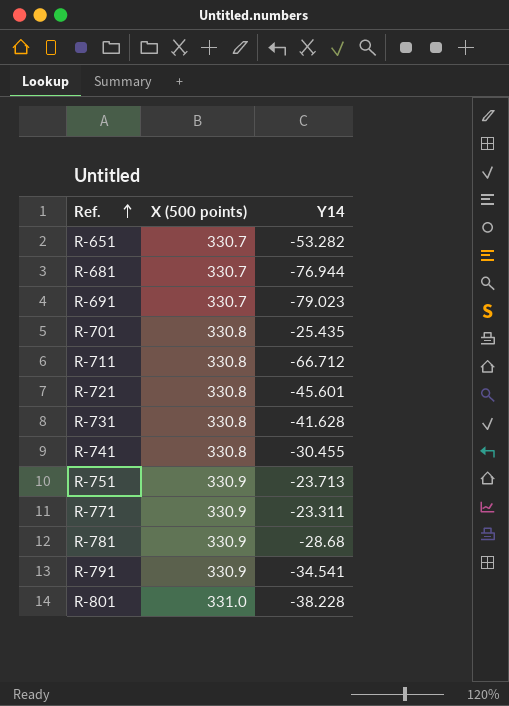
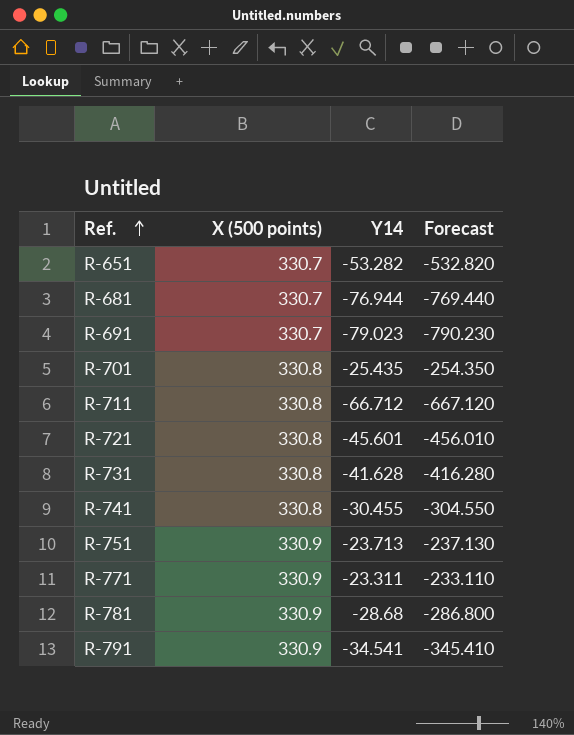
column Forecast | formula: none -> [Y14] * 10
row R-801: 331.0 | -38.228 -> none

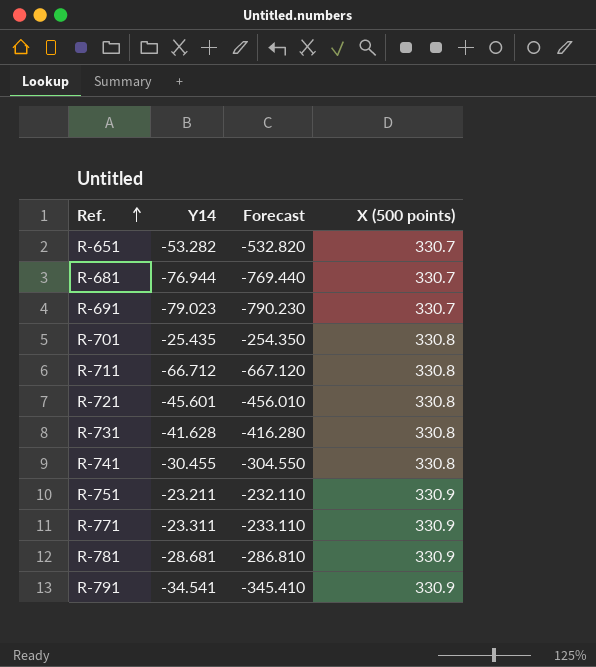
column X (500 points) | position: 2 -> 4
R-751 | Y14: -23.713 -> -23.211
R-751 | Forecast: -237.130 -> -232.110
R-781 | Y14: -28.68 -> -28.681
R-781 | Forecast: -286.800 -> -286.810

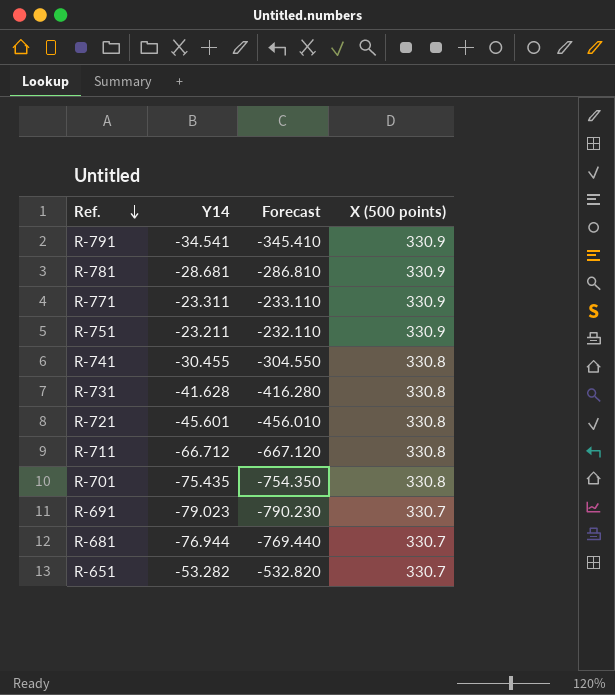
row order: Ref. ascending -> Ref. descending
R-701 | Y14: -25.435 -> -75.435
R-701 | Forecast: -254.350 -> -754.350

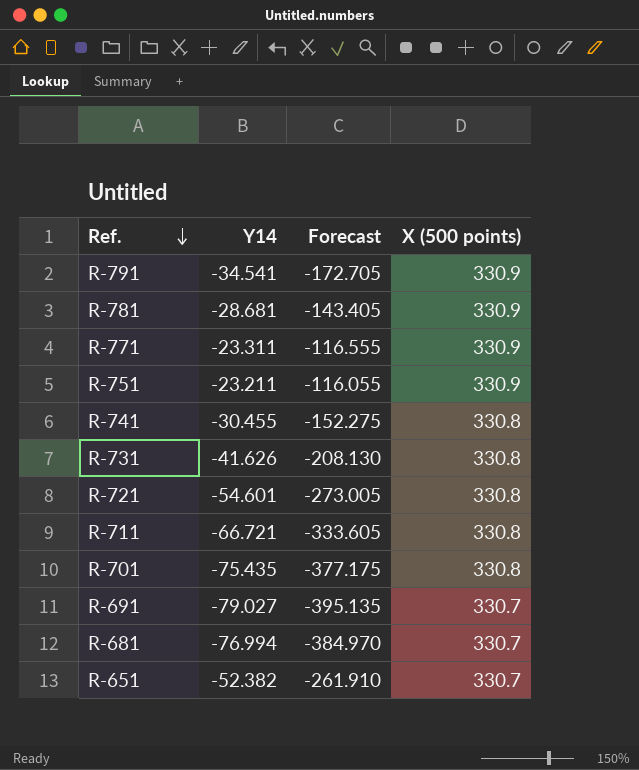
column Forecast | formula: [Y14] * 10 -> [Y14] * 5
R-731 | Y14: -41.628 -> -41.626
R-721 | Y14: -45.601 -> -54.601
R-711 | Y14: -66.712 -> -66.721
R-691 | Y14: -79.023 -> -79.027
R-681 | Y14: -76.944 -> -76.994
R-651 | Y14: -53.282 -> -52.382

